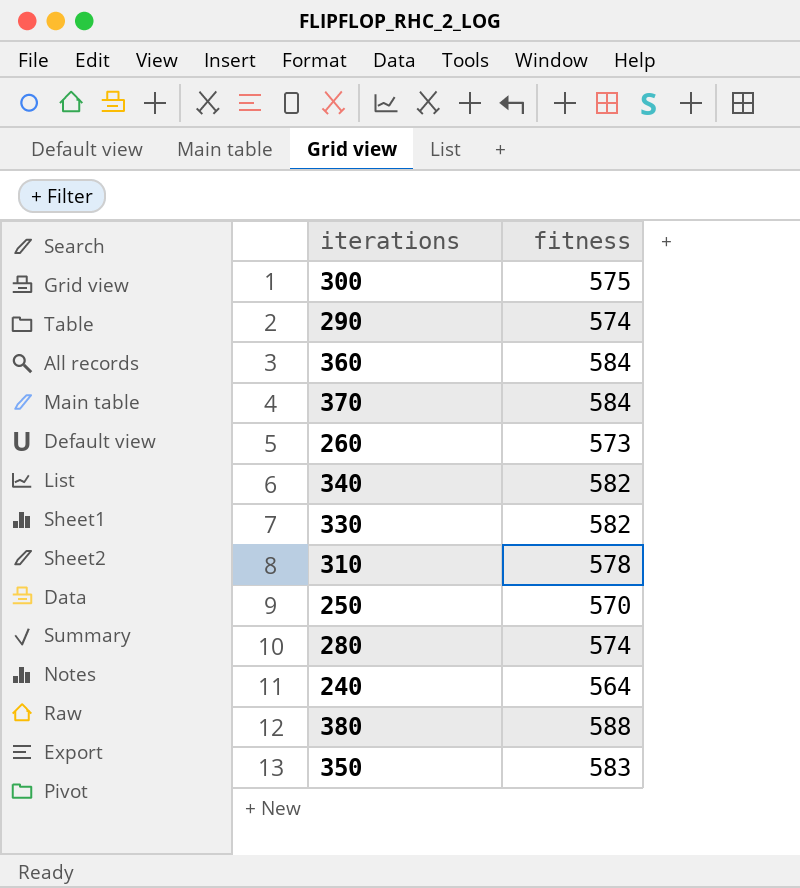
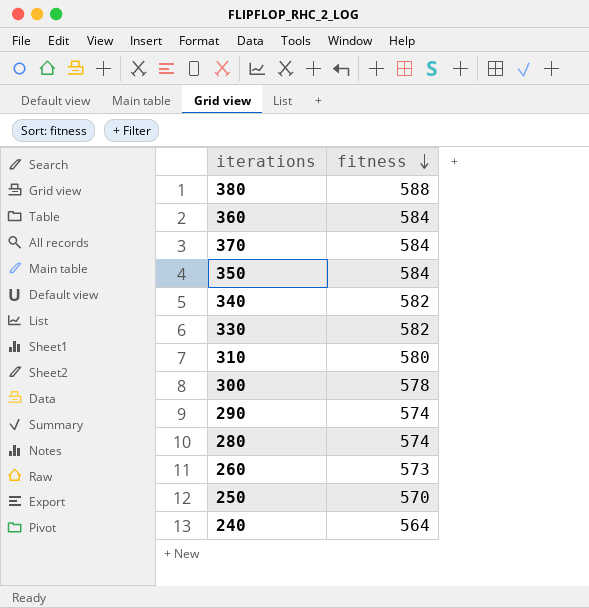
row order: none -> fitness descending
350 | fitness: 583 -> 584
310 | fitness: 578 -> 580
300 | fitness: 575 -> 578

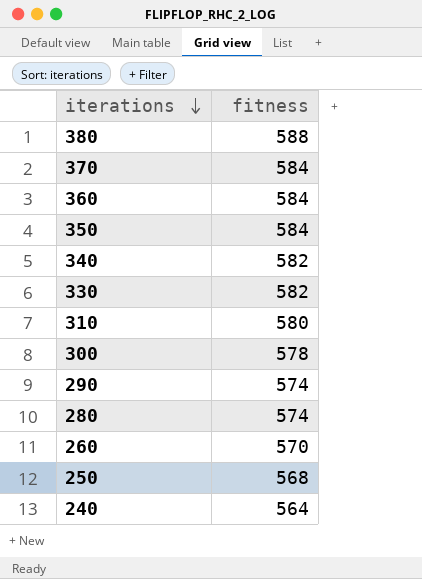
row order: fitness descending -> iterations descending
260 | fitness: 573 -> 570
250 | fitness: 570 -> 568

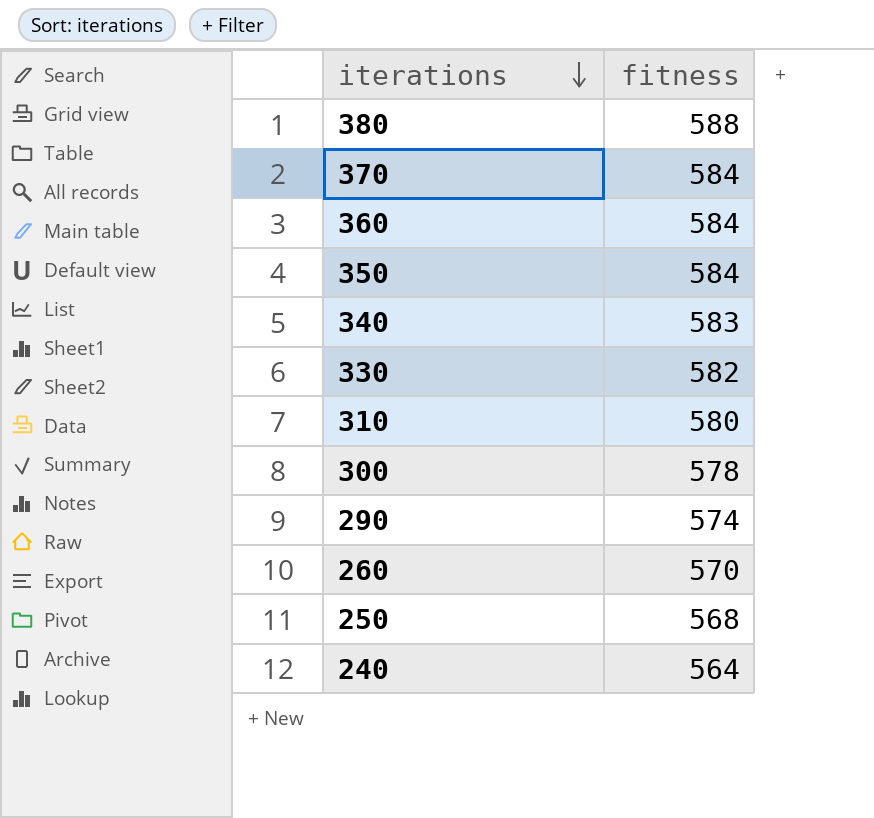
row 280: 574 -> none
340 | fitness: 582 -> 583

